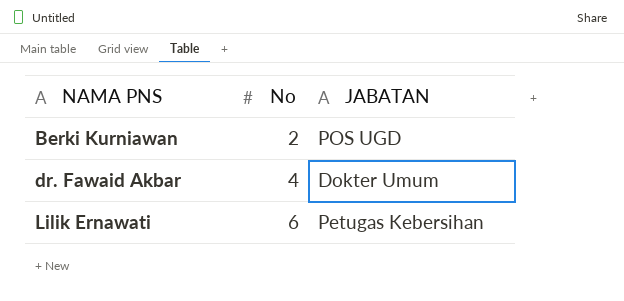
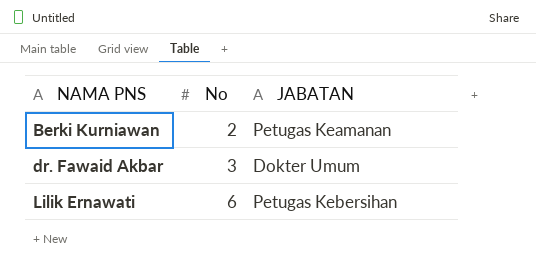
Berki Kurniawan | JABATAN: POS UGD -> Petugas Keamanan
dr. Fawaid Akbar | No: 4 -> 3

